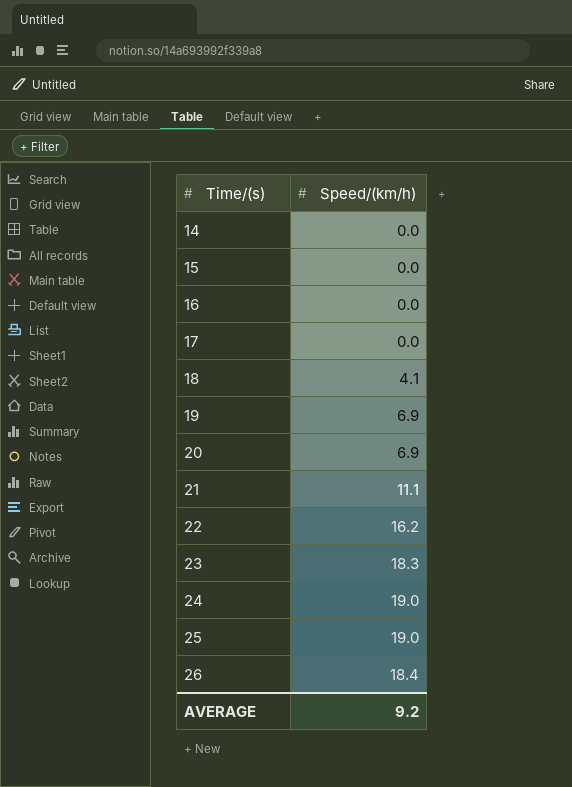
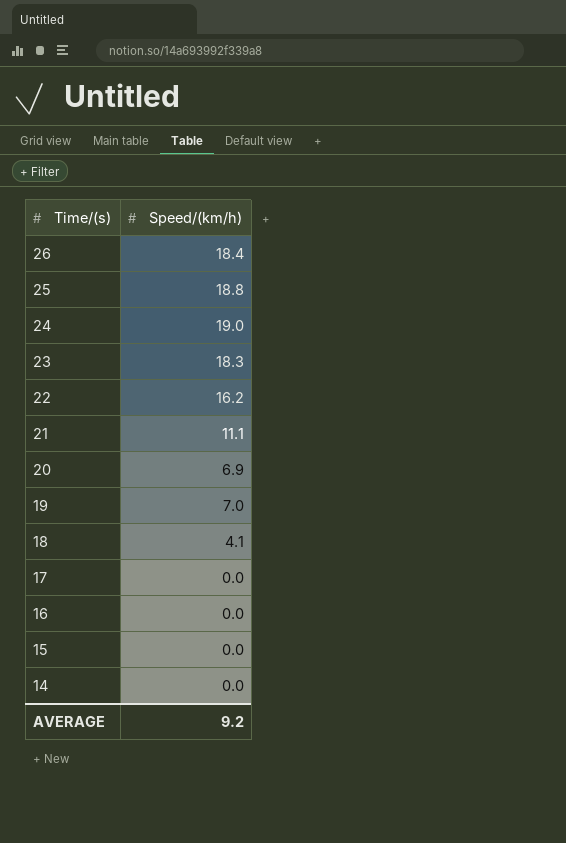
row order: Time/(s) ascending -> Time/(s) descending
25 | Speed/(km/h): 19.0 -> 18.8
19 | Speed/(km/h): 6.9 -> 7.0

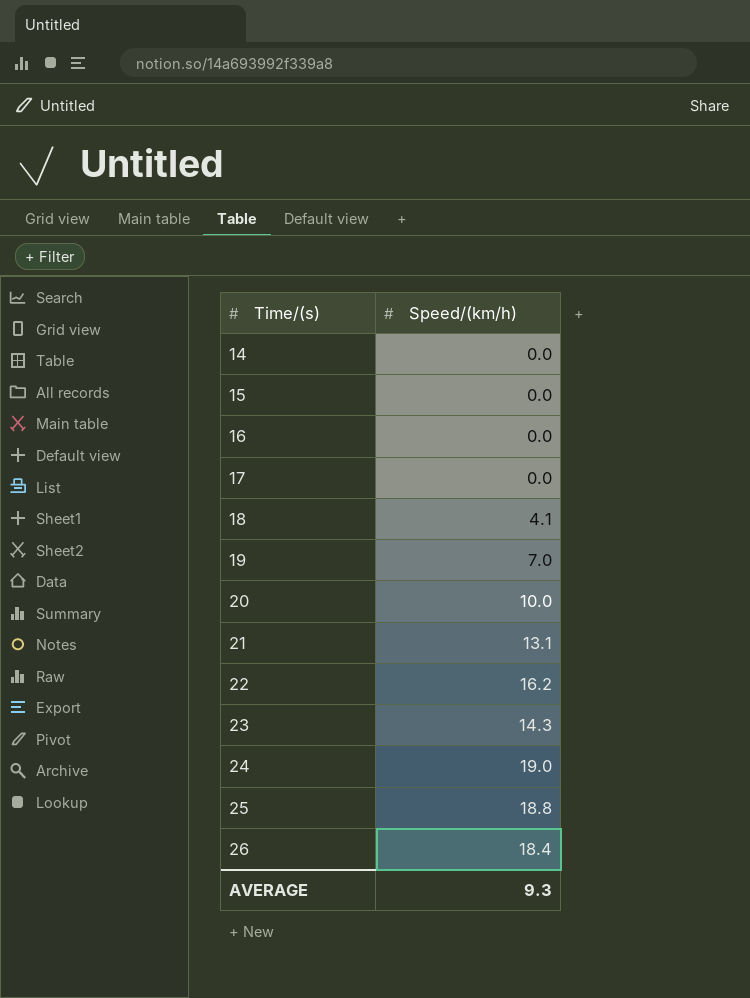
row order: Time/(s) descending -> Time/(s) ascending
20 | Speed/(km/h): 6.9 -> 10.0
21 | Speed/(km/h): 11.1 -> 13.1
23 | Speed/(km/h): 18.3 -> 14.3
AVERAGE | Speed/(km/h): 9.2 -> 9.3

